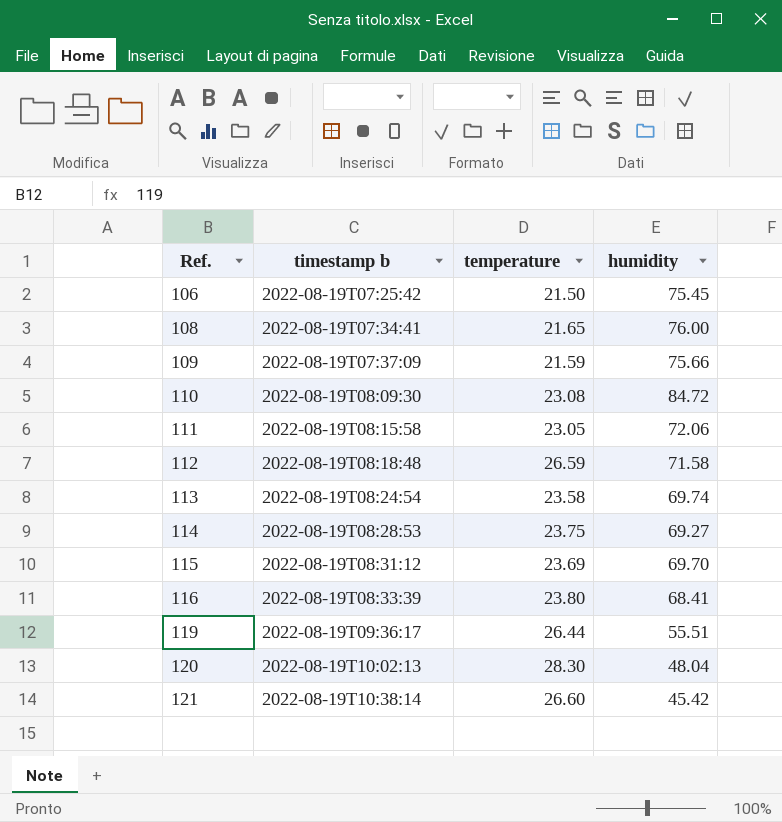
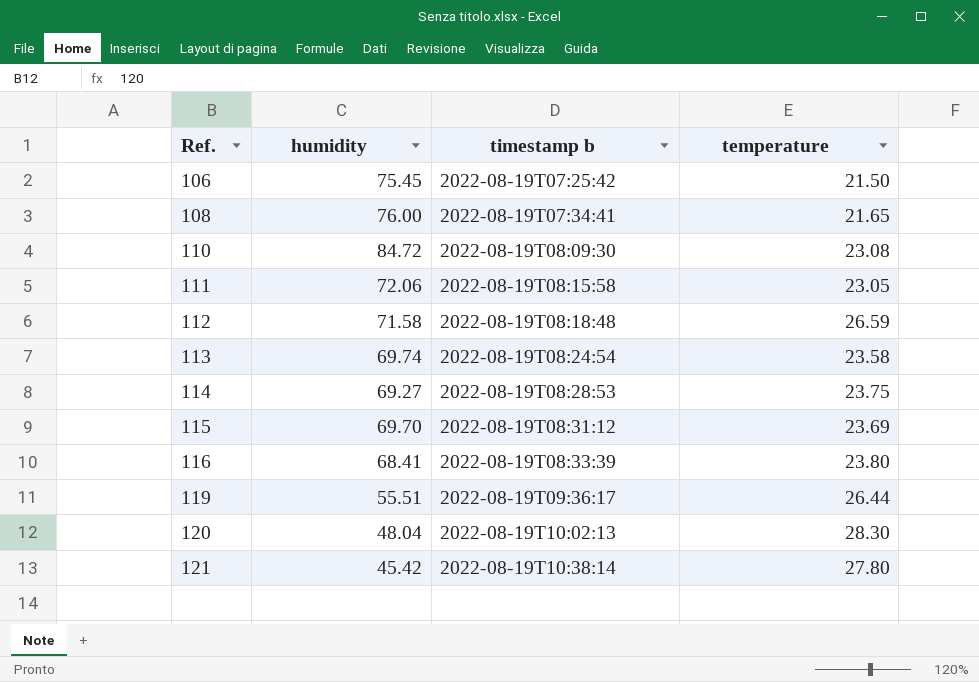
column humidity | position: 4 -> 2
row 109: 2022-08-19T07:37:09 | 21.59 | 75.66 -> none
121 | temperature: 26.60 -> 27.80

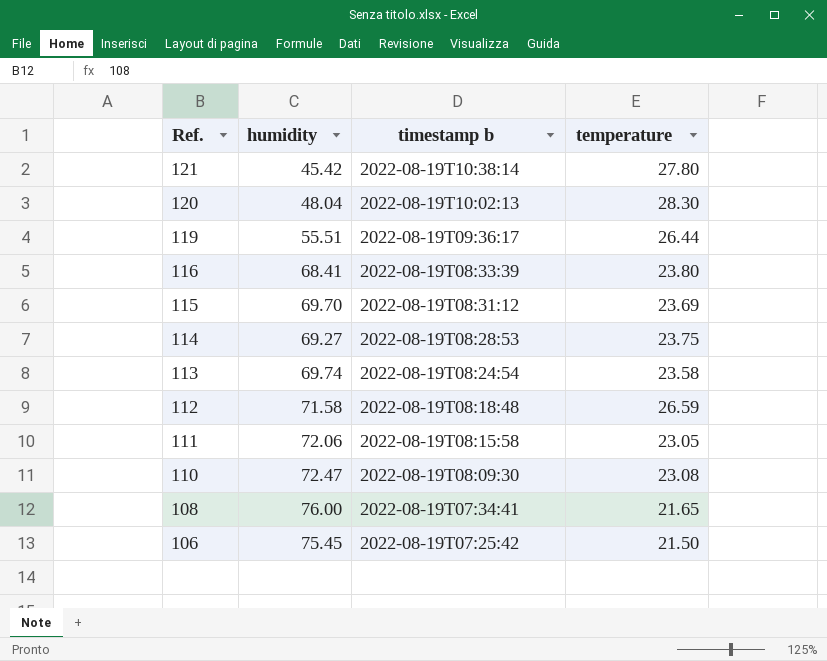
row order: Ref. ascending -> Ref. descending
110 | humidity: 84.72 -> 72.47

